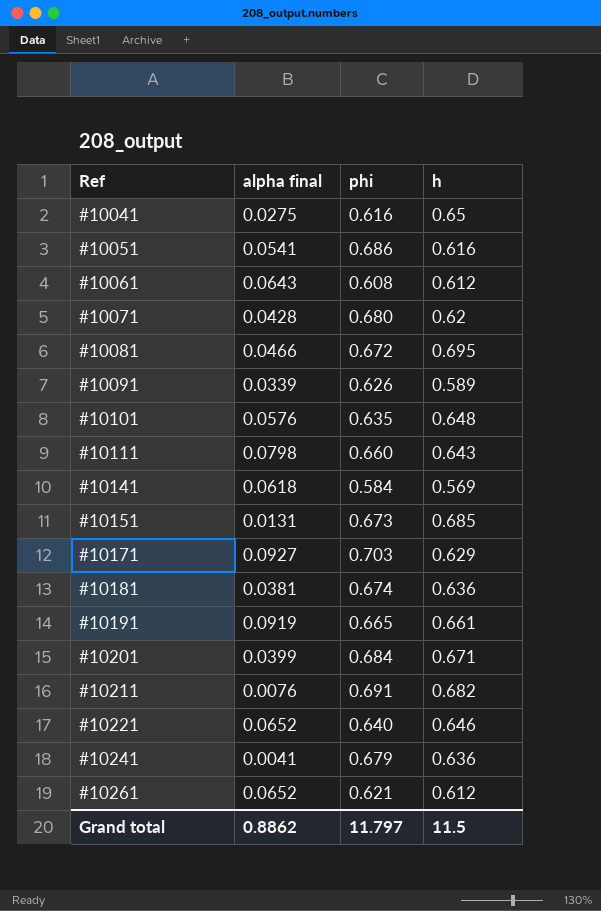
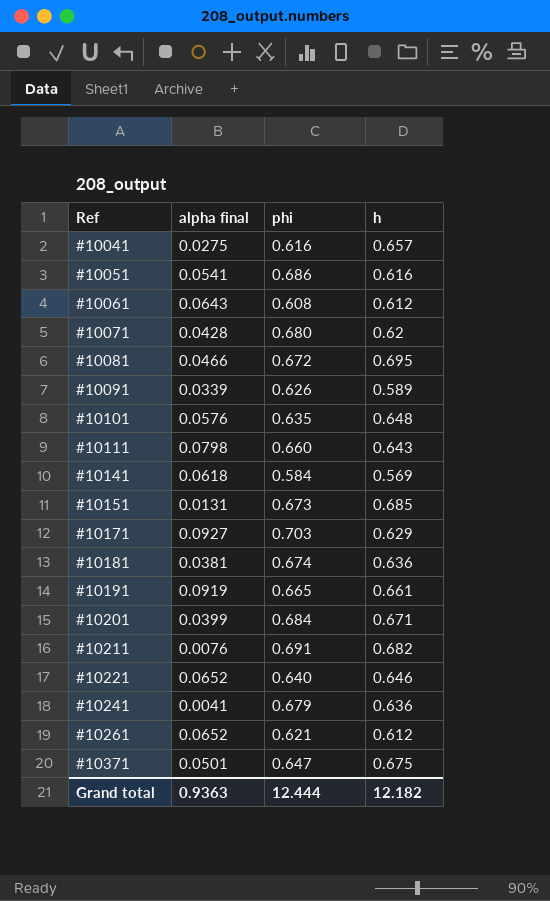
#10041 | h: 0.65 -> 0.657
row #10371: none -> 0.0501 | 0.647 | 0.675
Grand total | alpha final: 0.8862 -> 0.9363
Grand total | phi: 11.797 -> 12.444
Grand total | h: 11.5 -> 12.182

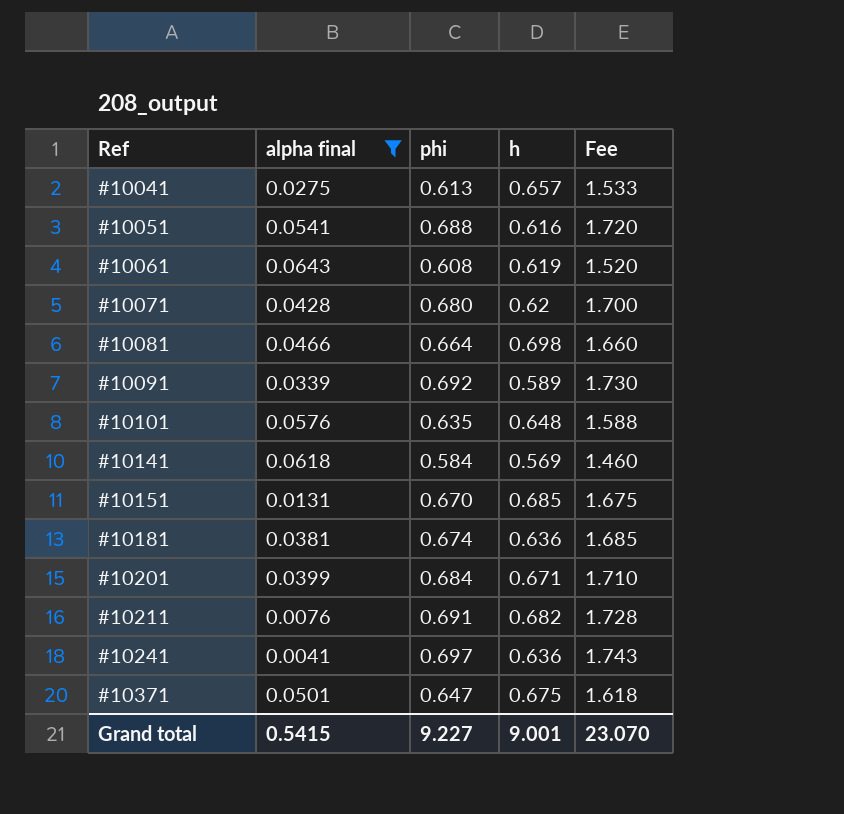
filter: none -> alpha final <= 0.0643
column Fee | formula: none -> [phi] * 2.5
#10041 | phi: 0.616 -> 0.613
#10051 | phi: 0.686 -> 0.688
#10061 | h: 0.612 -> 0.619
#10081 | phi: 0.672 -> 0.664
#10081 | h: 0.695 -> 0.698
#10091 | phi: 0.626 -> 0.692
#10151 | phi: 0.673 -> 0.670
#10241 | phi: 0.679 -> 0.697
Grand total | alpha final: 0.9363 -> 0.5415
Grand total | phi: 12.444 -> 9.227
Grand total | h: 12.182 -> 9.001

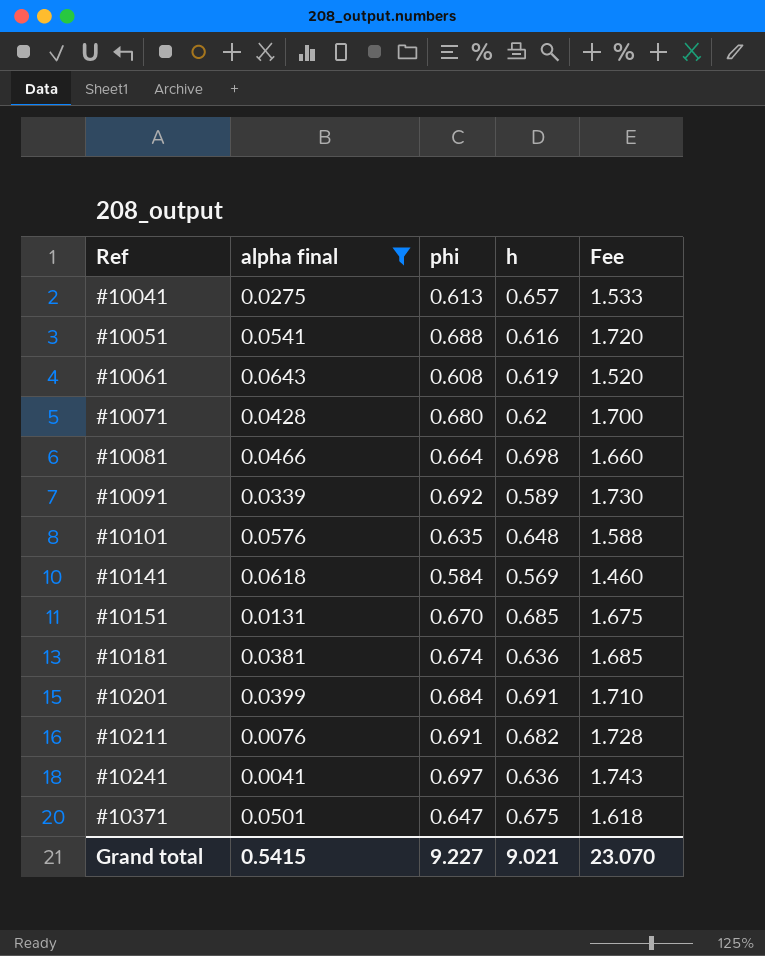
#10201 | h: 0.671 -> 0.691
Grand total | h: 9.001 -> 9.021

